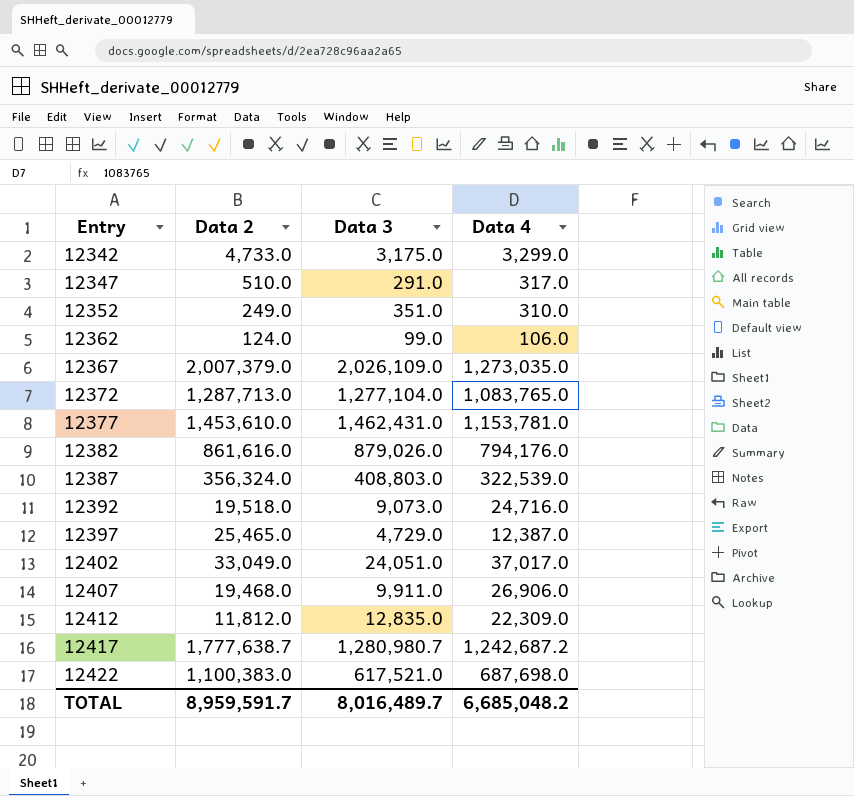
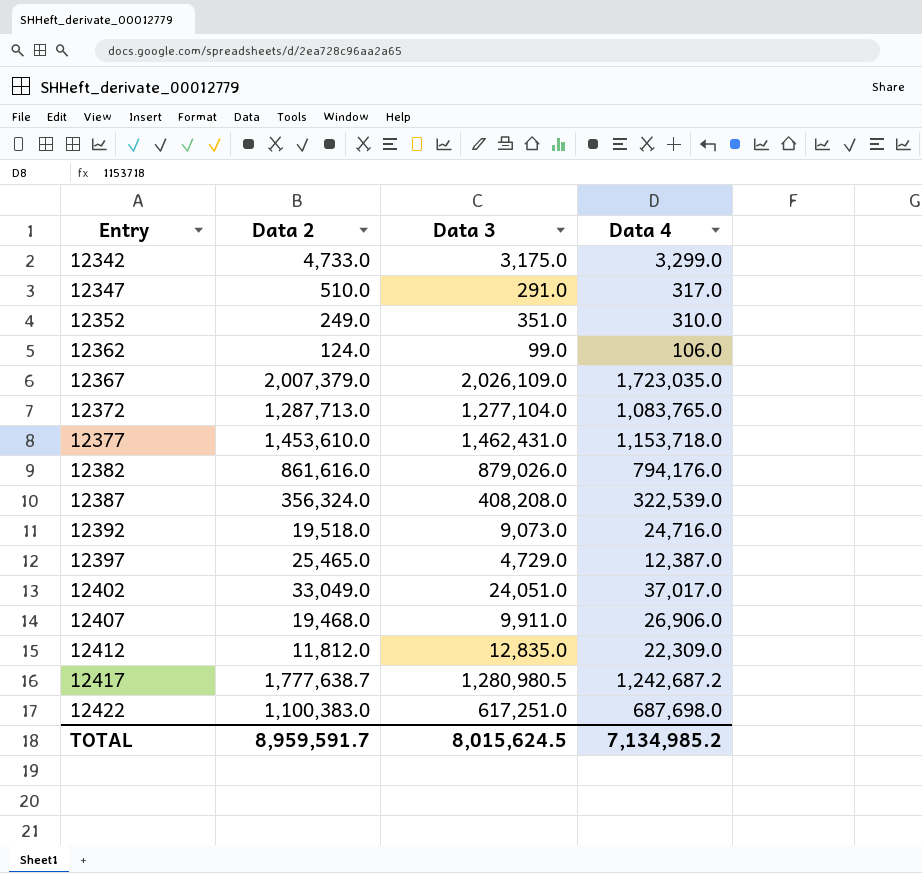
12367 | Data 4: 1,273,035.0 -> 1,723,035.0
12377 | Data 4: 1,153,781.0 -> 1,153,718.0
12387 | Data 3: 408,803.0 -> 408,208.0
12417 | Data 3: 1,280,980.7 -> 1,280,980.5
12422 | Data 3: 617,521.0 -> 617,251.0
TOTAL | Data 3: 8,016,489.7 -> 8,015,624.5
TOTAL | Data 4: 6,685,048.2 -> 7,134,985.2

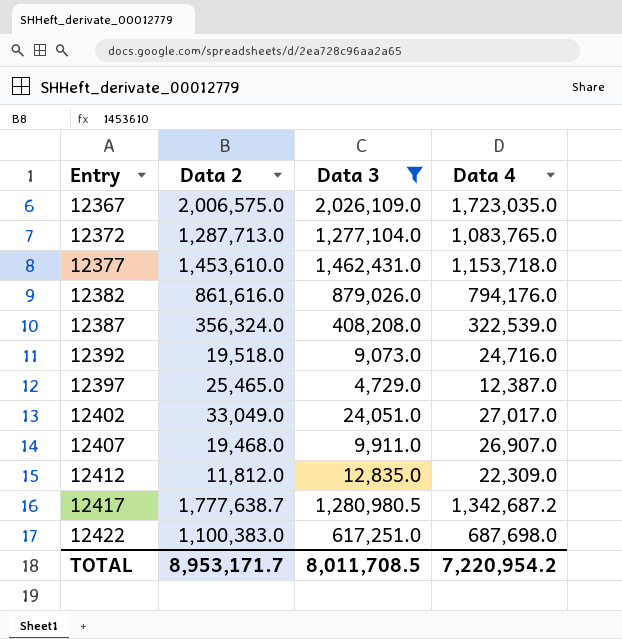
filter: none -> Data 3 >= 4,729.0
12367 | Data 2: 2,007,379.0 -> 2,006,575.0
12402 | Data 4: 37,017.0 -> 27,017.0
12407 | Data 4: 26,906.0 -> 26,907.0
12417 | Data 4: 1,242,687.2 -> 1,342,687.2
TOTAL | Data 2: 8,959,591.7 -> 8,953,171.7
TOTAL | Data 3: 8,015,624.5 -> 8,011,708.5
TOTAL | Data 4: 7,134,985.2 -> 7,220,954.2

